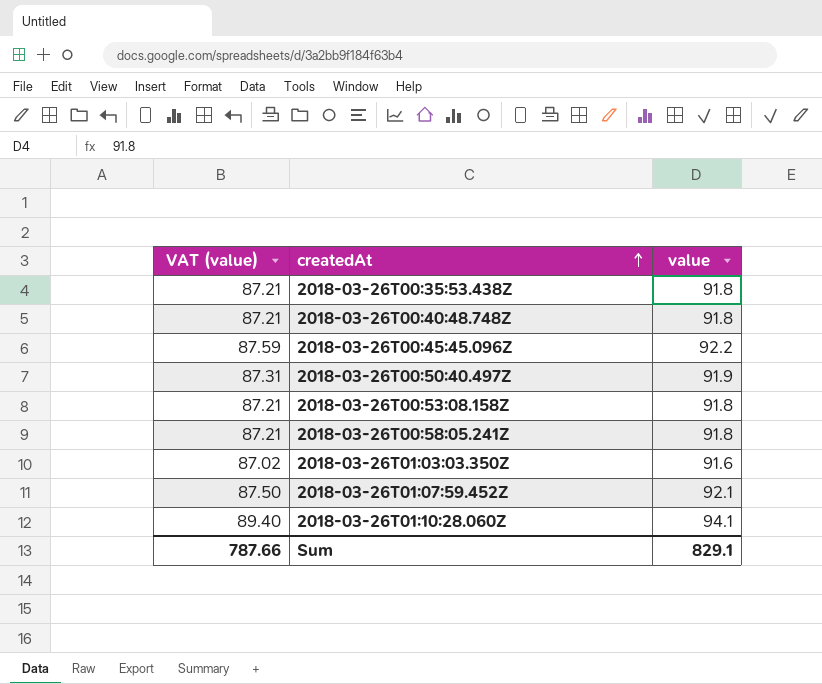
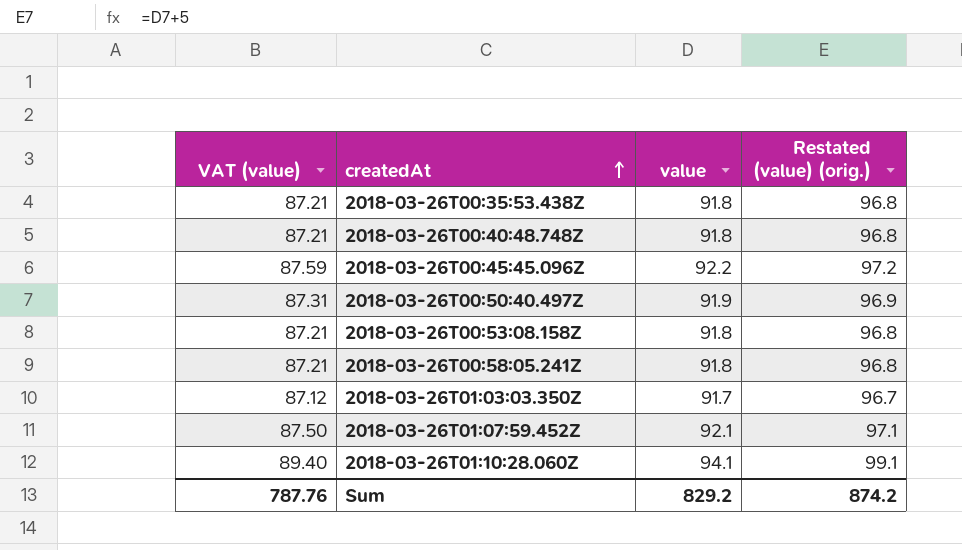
column Restated (value) (orig.) | formula: none -> [value] + 5
2018-03-26T01:03:03.350Z | VAT (value): 87.02 -> 87.12
2018-03-26T01:03:03.350Z | value: 91.6 -> 91.7
Sum | VAT (value): 787.66 -> 787.76
Sum | value: 829.1 -> 829.2

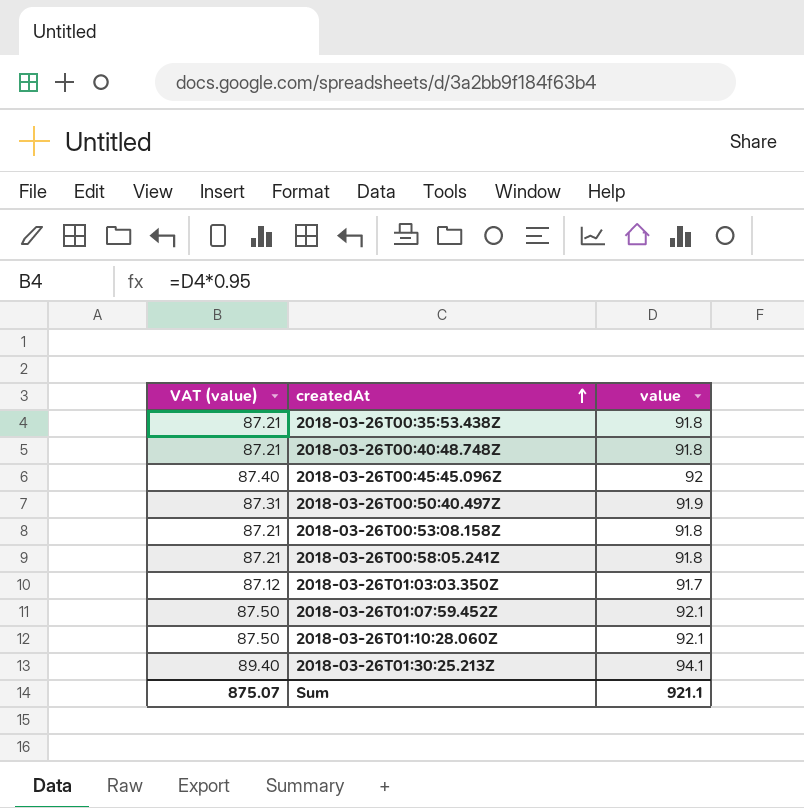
column Restated (value) (orig.) | formula: [value] + 5 -> none
2018-03-26T00:45:45.096Z | VAT (value): 87.59 -> 87.40
2018-03-26T00:45:45.096Z | value: 92.2 -> 92
2018-03-26T01:10:28.060Z | VAT (value): 89.40 -> 87.50
2018-03-26T01:10:28.060Z | value: 94.1 -> 92.1
row 2018-03-26T01:30:25.213Z: none -> 89.40 | 94.1
Sum | VAT (value): 787.76 -> 875.07
Sum | value: 829.2 -> 921.1

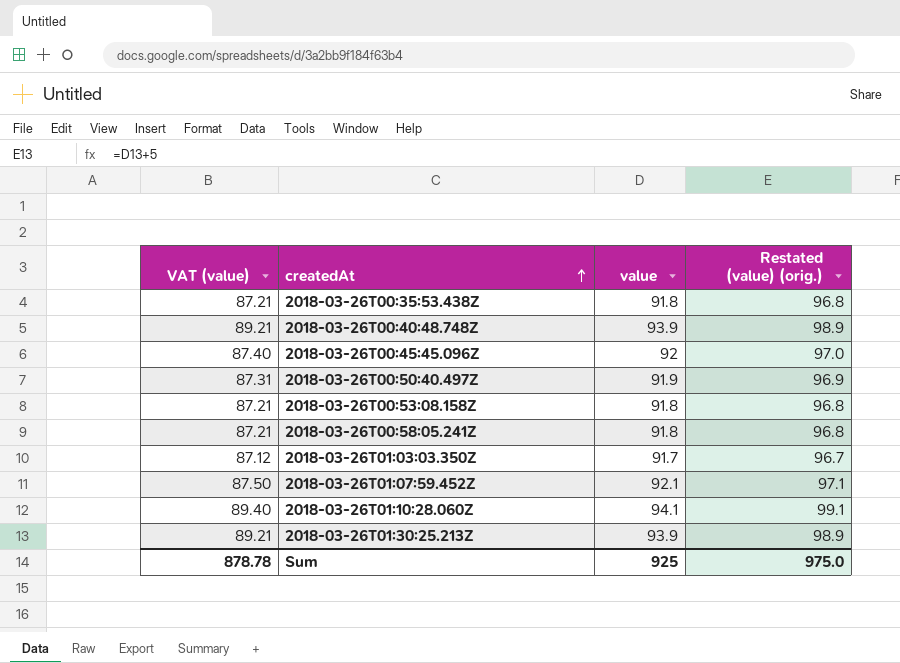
column Restated (value) (orig.) | formula: none -> [value] + 5
2018-03-26T00:40:48.748Z | VAT (value): 87.21 -> 89.21
2018-03-26T00:40:48.748Z | value: 91.8 -> 93.9
2018-03-26T01:10:28.060Z | VAT (value): 87.50 -> 89.40
2018-03-26T01:10:28.060Z | value: 92.1 -> 94.1
2018-03-26T01:30:25.213Z | VAT (value): 89.40 -> 89.21
2018-03-26T01:30:25.213Z | value: 94.1 -> 93.9
Sum | VAT (value): 875.07 -> 878.78
Sum | value: 921.1 -> 925

